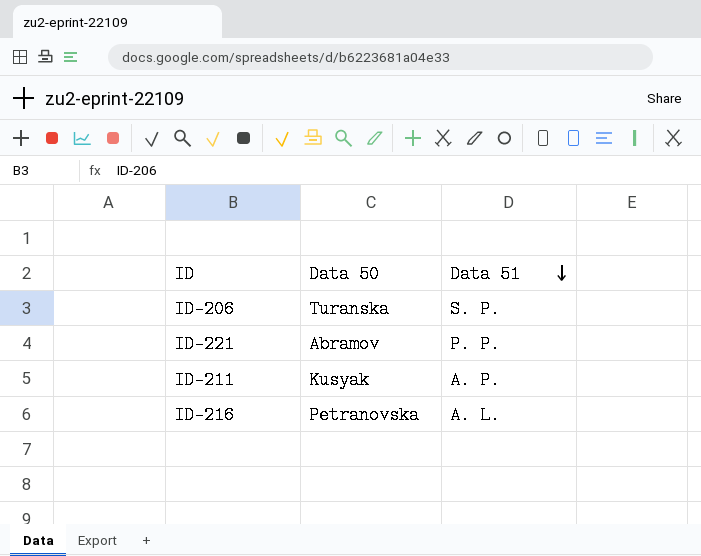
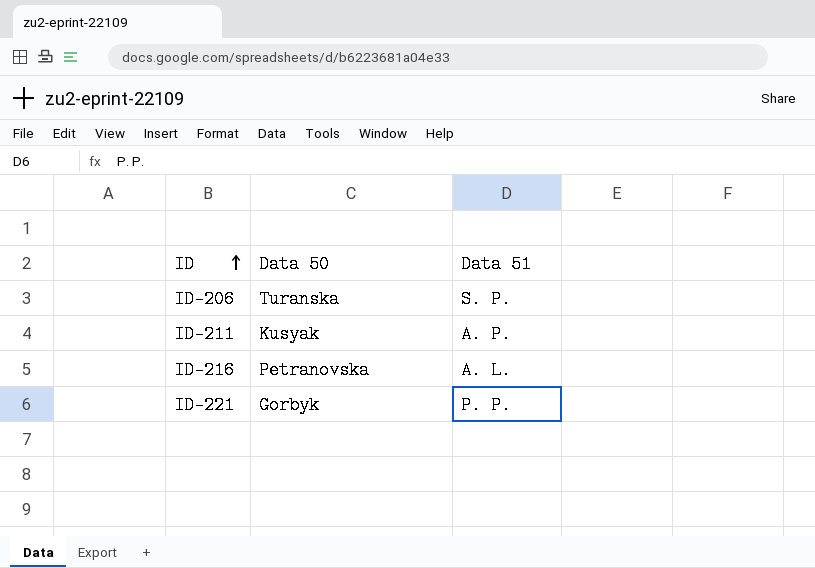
row order: Data 51 descending -> ID ascending
ID-221 | Data 50: Abramov -> Gorbyk

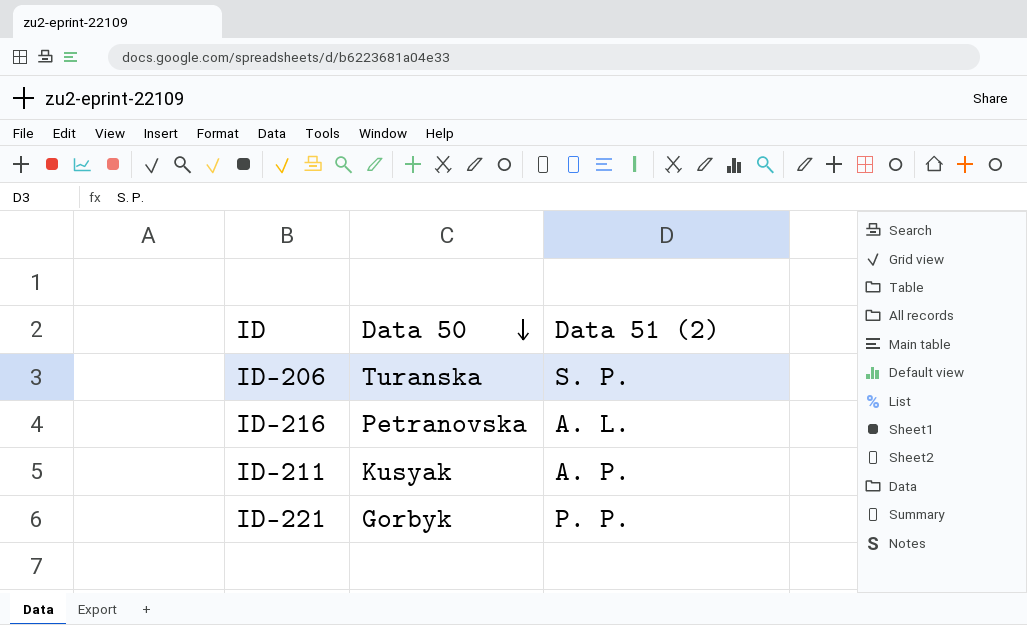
row order: ID ascending -> Data 50 descending
column name: Data 51 -> Data 51 (2)

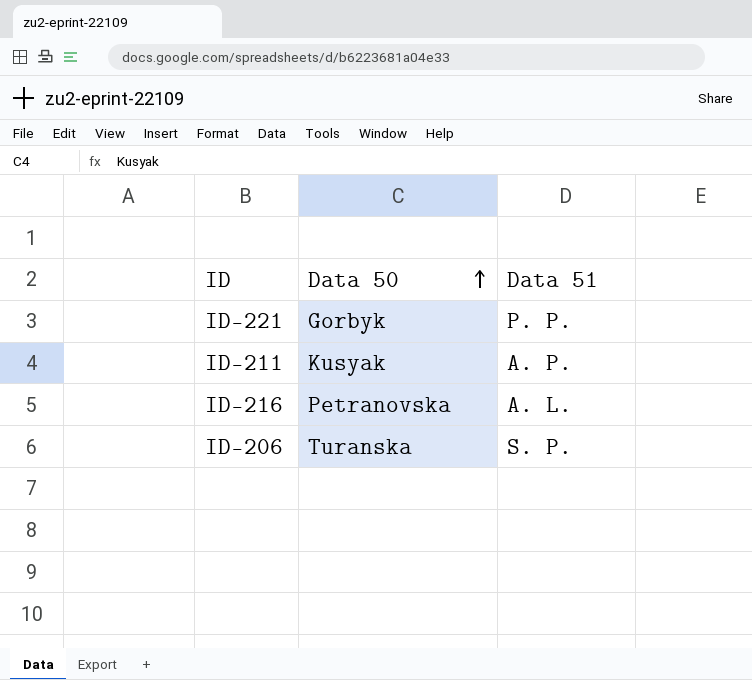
row order: Data 50 descending -> Data 50 ascending
column name: Data 51 (2) -> Data 51

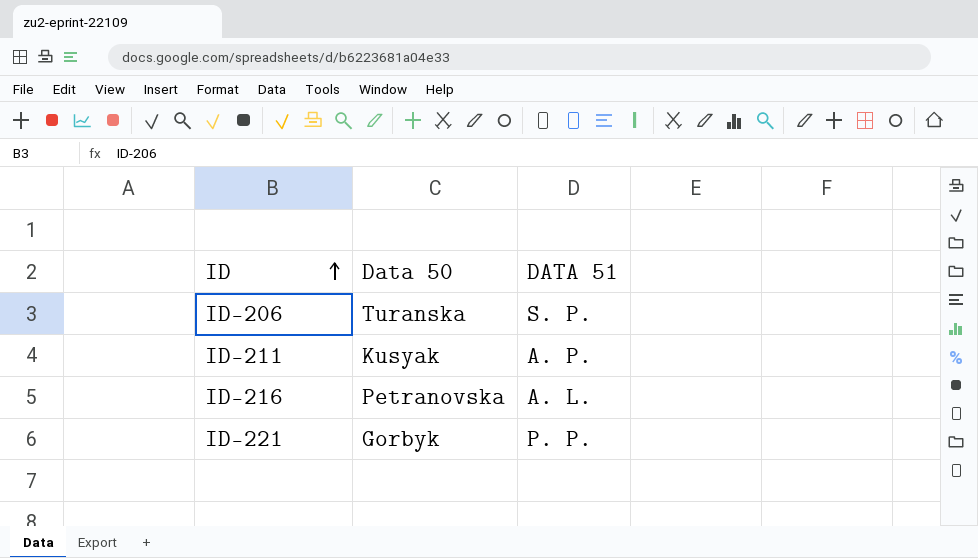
row order: Data 50 ascending -> ID ascending
column name: Data 51 -> DATA 51

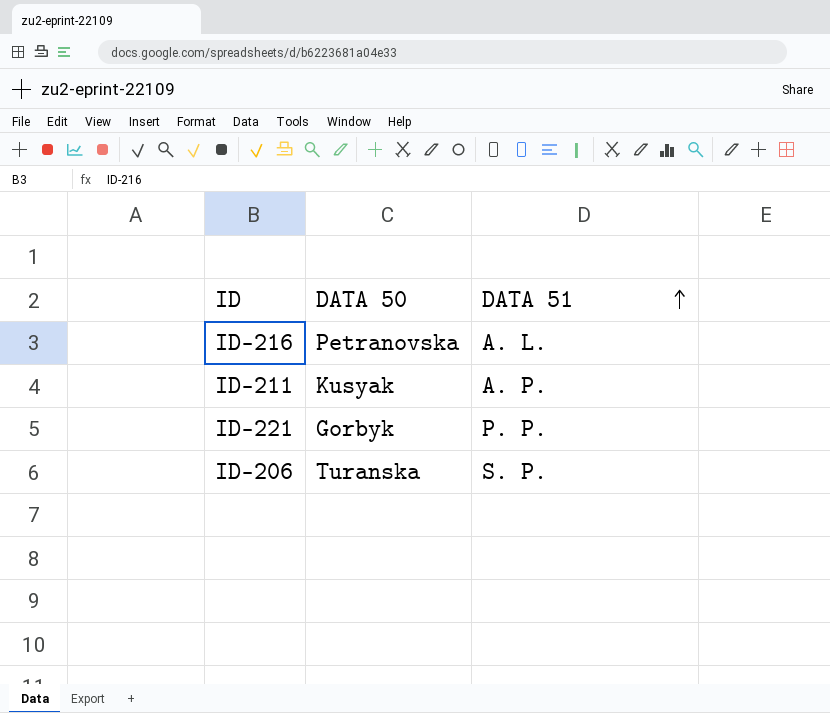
row order: ID ascending -> DATA 51 ascending
column name: Data 50 -> DATA 50

